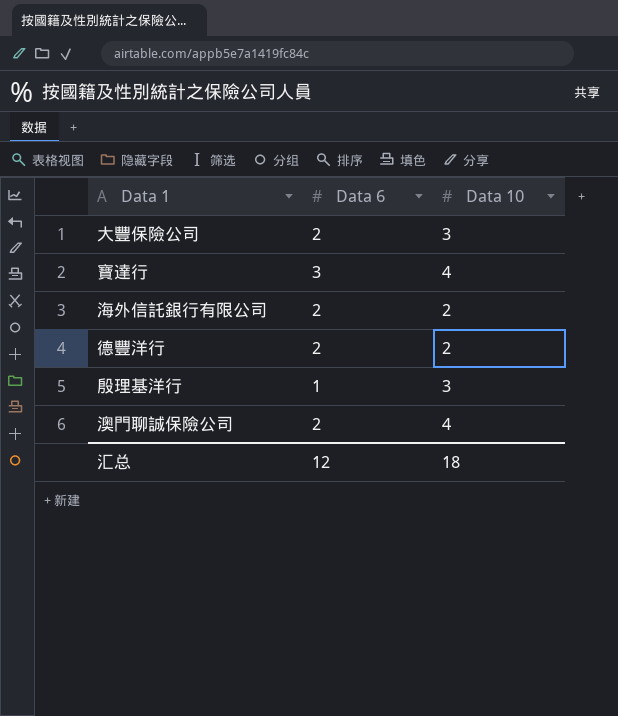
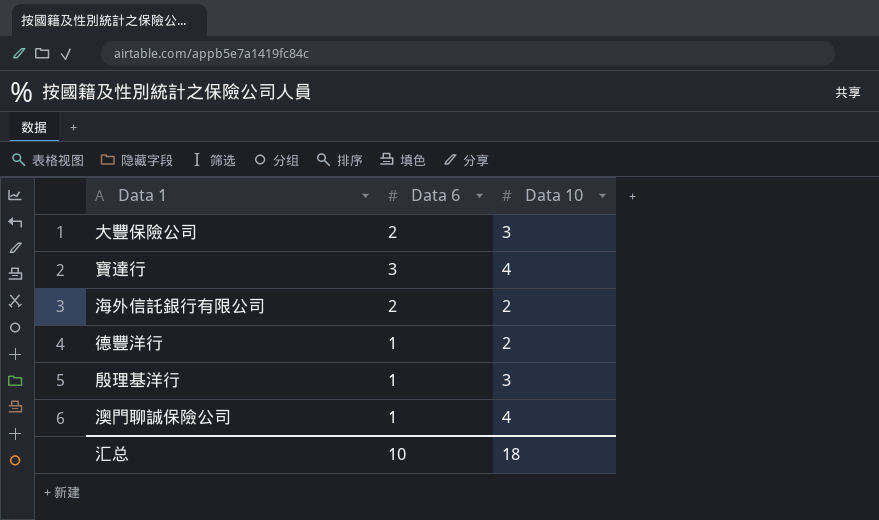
德豐洋行 | Data 6: 2 -> 1
澳門聊誠保險公司 | Data 6: 2 -> 1
汇总 | Data 6: 12 -> 10

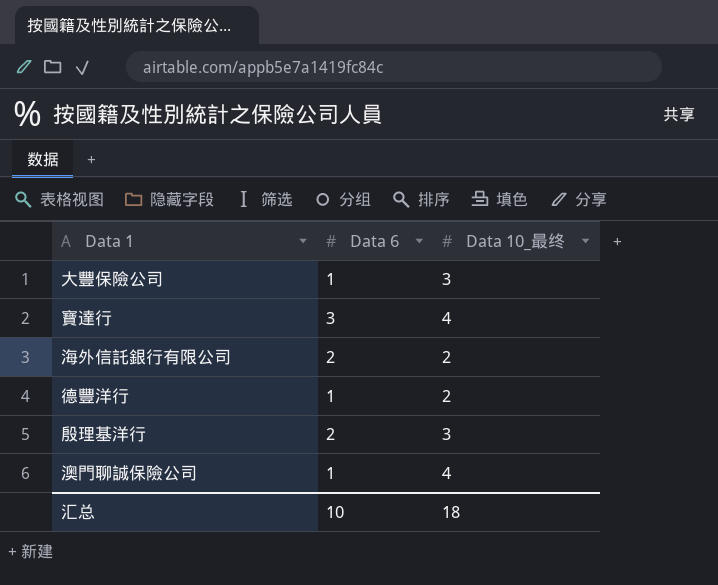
column name: Data 10 -> Data 10_最终
大豐保險公司 | Data 6: 2 -> 1
殷理基洋行 | Data 6: 1 -> 2

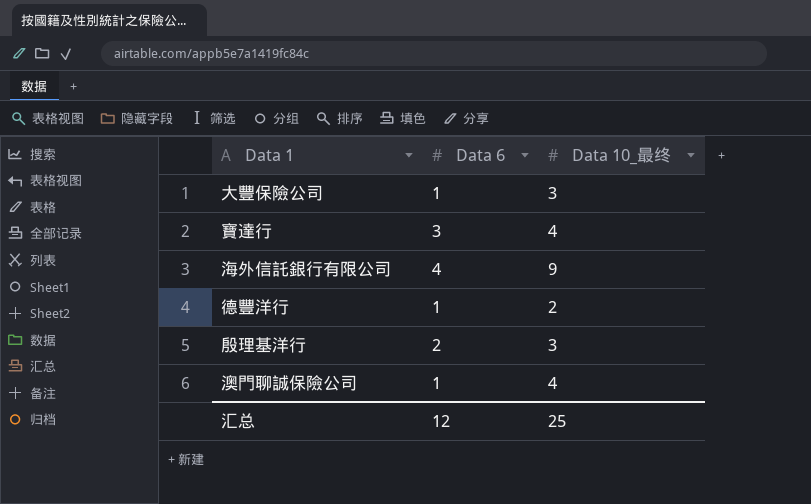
海外信託銀行有限公司 | Data 6: 2 -> 4
海外信託銀行有限公司 | Data 10_最终: 2 -> 9
汇总 | Data 6: 10 -> 12
汇总 | Data 10_最终: 18 -> 25

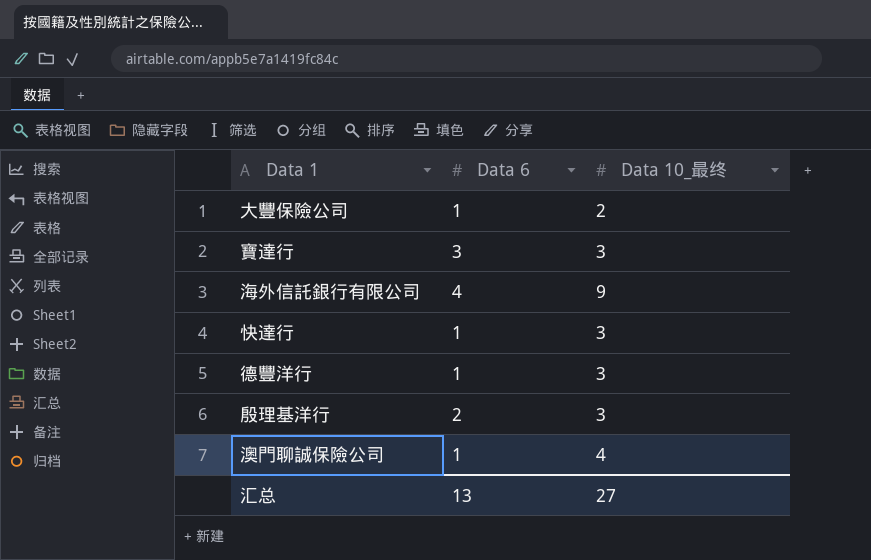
大豐保險公司 | Data 10_最终: 3 -> 2
寶達行 | Data 10_最终: 4 -> 3
row 快達行: none -> 1 | 3
德豐洋行 | Data 10_最终: 2 -> 3
汇总 | Data 6: 12 -> 13
汇总 | Data 10_最终: 25 -> 27

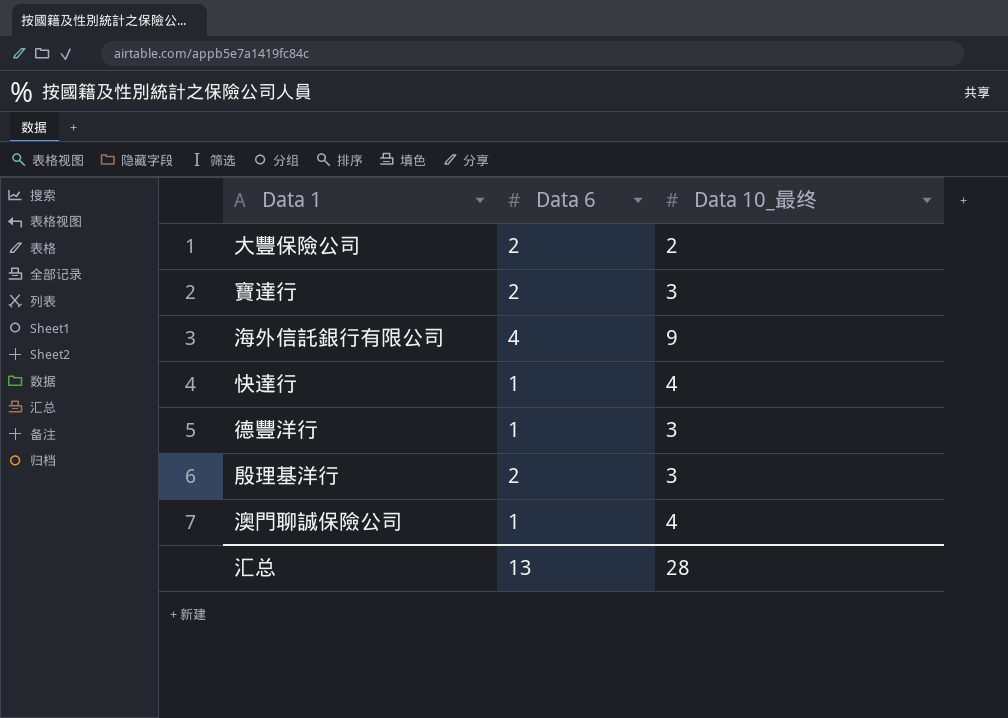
大豐保險公司 | Data 6: 1 -> 2
寶達行 | Data 6: 3 -> 2
快達行 | Data 10_最终: 3 -> 4
汇总 | Data 10_最终: 27 -> 28

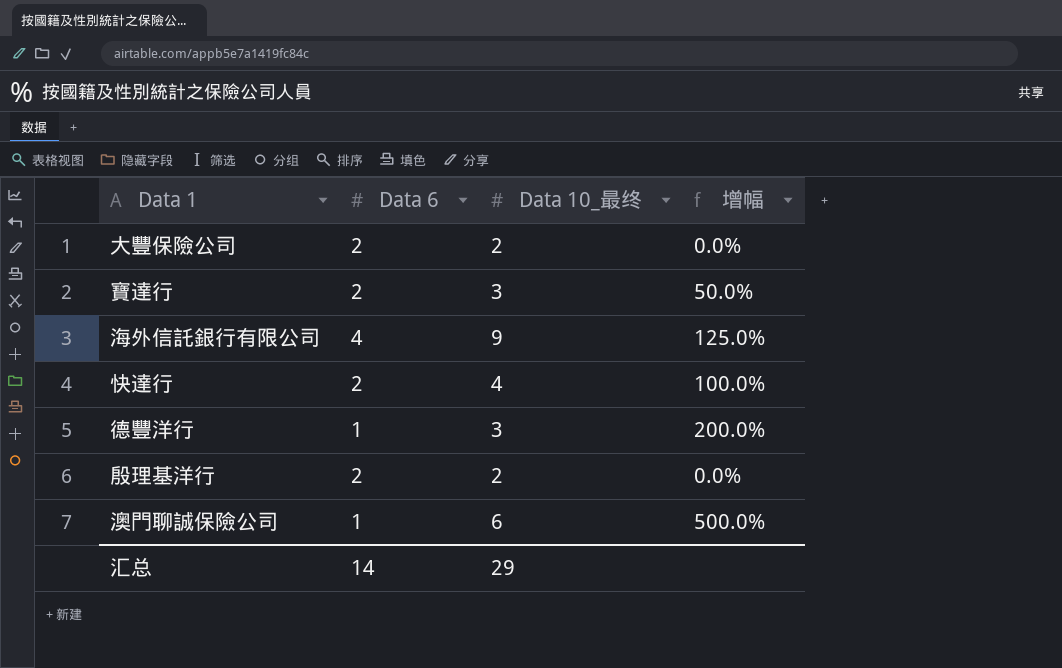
column 增幅 | formula: none -> ([Data 10_最终] - [Data 6]) / [Data 6]
快達行 | Data 6: 1 -> 2
殷理基洋行 | Data 10_最终: 3 -> 2
澳門聊誠保險公司 | Data 10_最终: 4 -> 6
汇总 | Data 6: 13 -> 14
汇总 | Data 10_最终: 28 -> 29

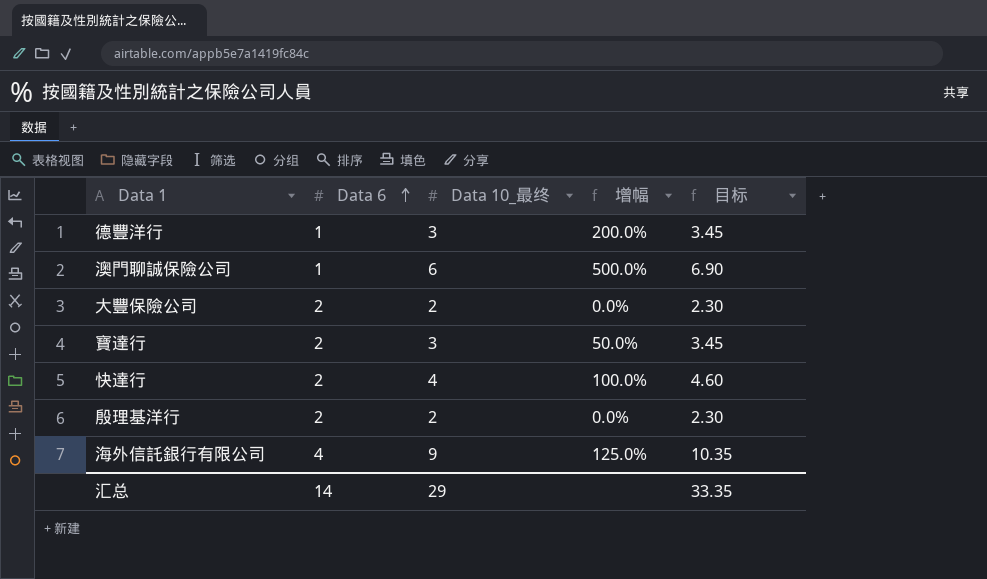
row order: none -> Data 6 ascending
column 目标 | formula: none -> [Data 10_最终] * 1.15

